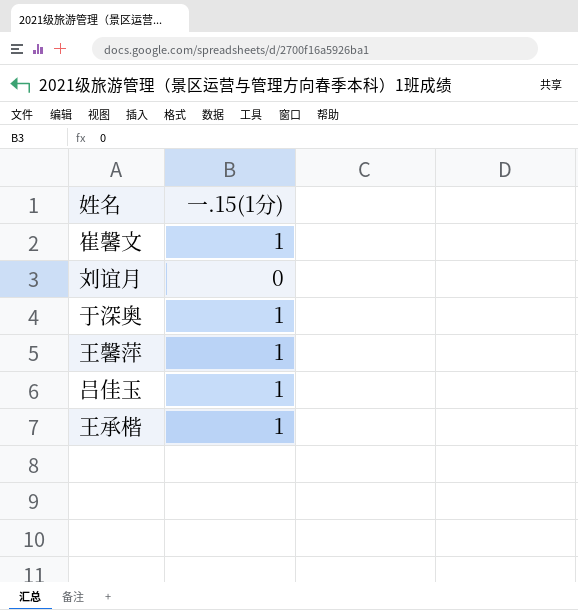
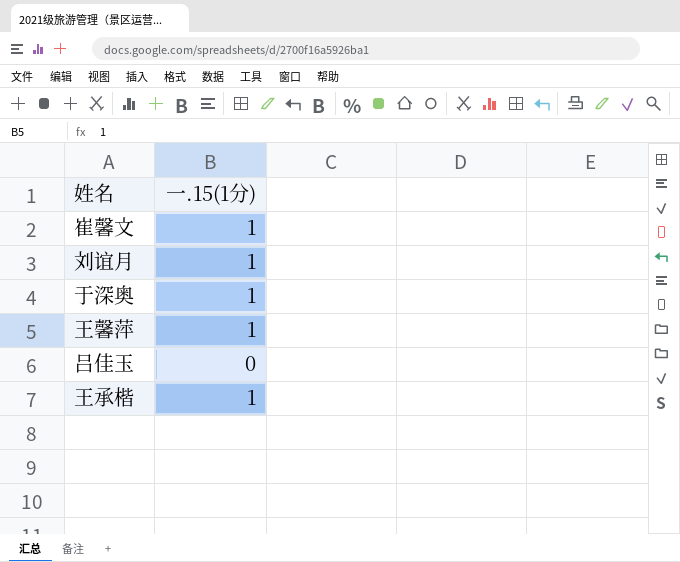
刘谊月 | 一.15(1分): 0 -> 1
吕佳玉 | 一.15(1分): 1 -> 0

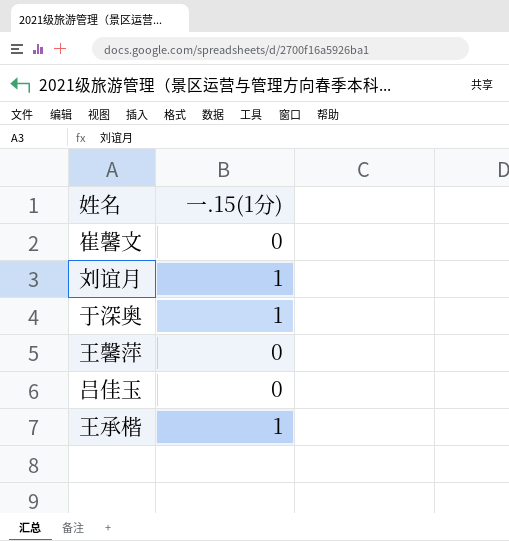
崔馨文 | 一.15(1分): 1 -> 0
王馨萍 | 一.15(1分): 1 -> 0

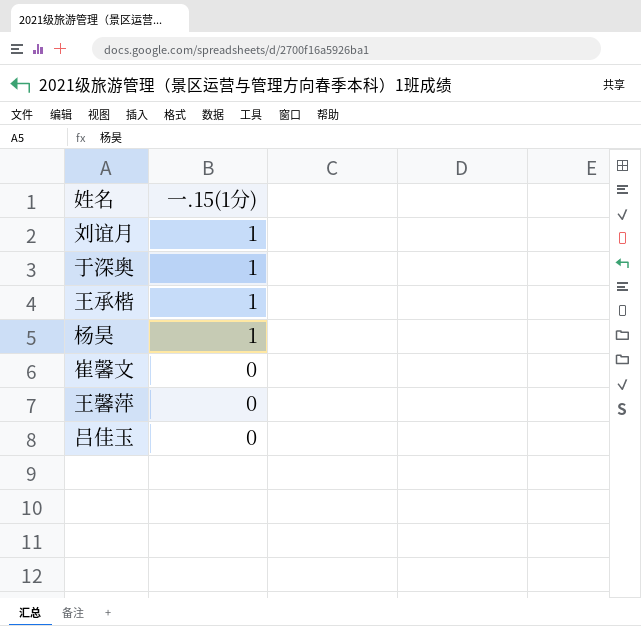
row order: none -> 一.15(1分) descending
row 杨昊: none -> 1

